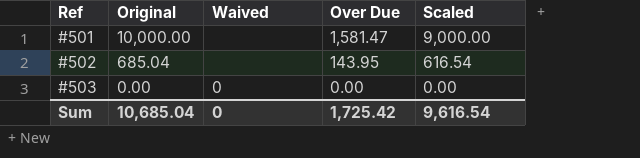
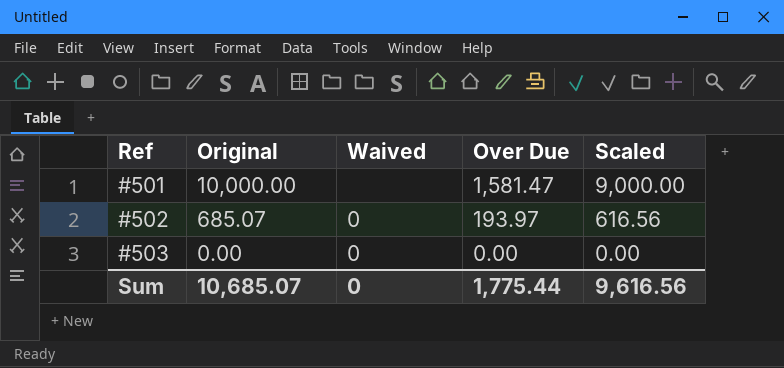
#502 | Original: 685.04 -> 685.07
#502 | Waived: none -> 0
#502 | Over Due: 143.95 -> 193.97
#502 | Scaled: 616.54 -> 616.56
Sum | Original: 10,685.04 -> 10,685.07
Sum | Over Due: 1,725.42 -> 1,775.44
Sum | Scaled: 9,616.54 -> 9,616.56

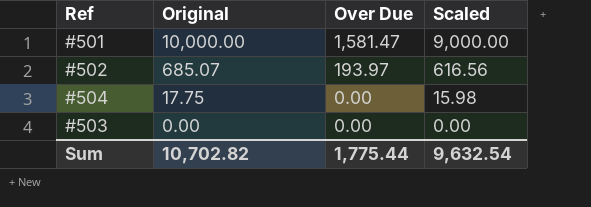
column Waived | position: 3 -> none
row #504: none -> 17.75 | 0.00 | 15.98
Sum | Original: 10,685.07 -> 10,702.82
Sum | Scaled: 9,616.56 -> 9,632.54

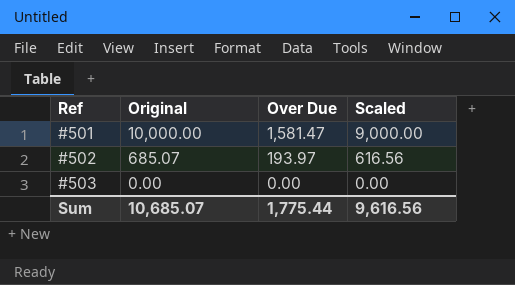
row #504: 17.75 | 0.00 | 15.98 -> none
Sum | Original: 10,702.82 -> 10,685.07
Sum | Scaled: 9,632.54 -> 9,616.56

